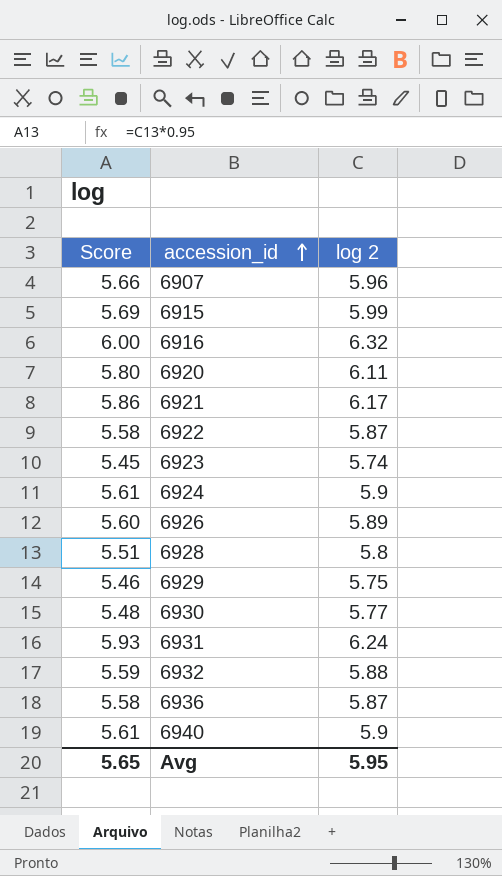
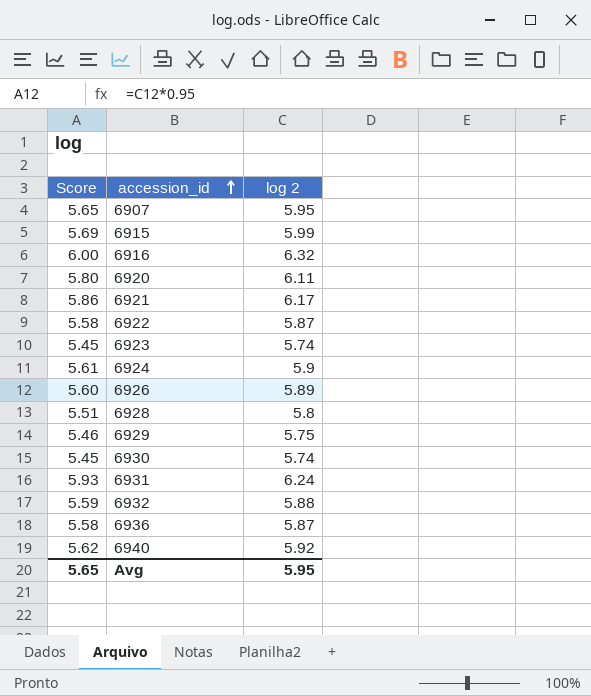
6907 | Score: 5.66 -> 5.65
6907 | log 2: 5.96 -> 5.95
6930 | Score: 5.48 -> 5.45
6930 | log 2: 5.77 -> 5.74
6940 | Score: 5.61 -> 5.62
6940 | log 2: 5.9 -> 5.92

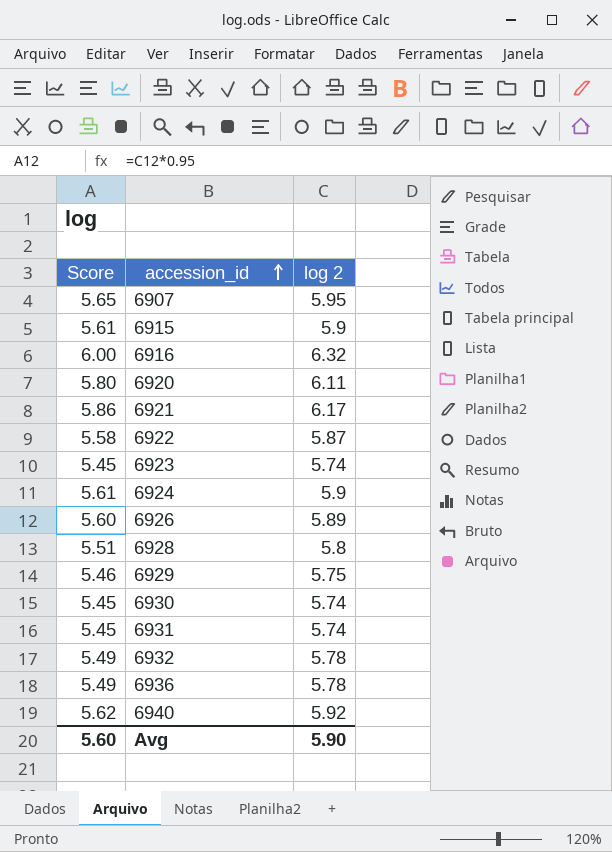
6915 | Score: 5.69 -> 5.61
6915 | log 2: 5.99 -> 5.9
6931 | Score: 5.93 -> 5.45
6931 | log 2: 6.24 -> 5.74
6932 | Score: 5.59 -> 5.49
6932 | log 2: 5.88 -> 5.78
6936 | Score: 5.58 -> 5.49
6936 | log 2: 5.87 -> 5.78
Avg | Score: 5.65 -> 5.60
Avg | log 2: 5.95 -> 5.90

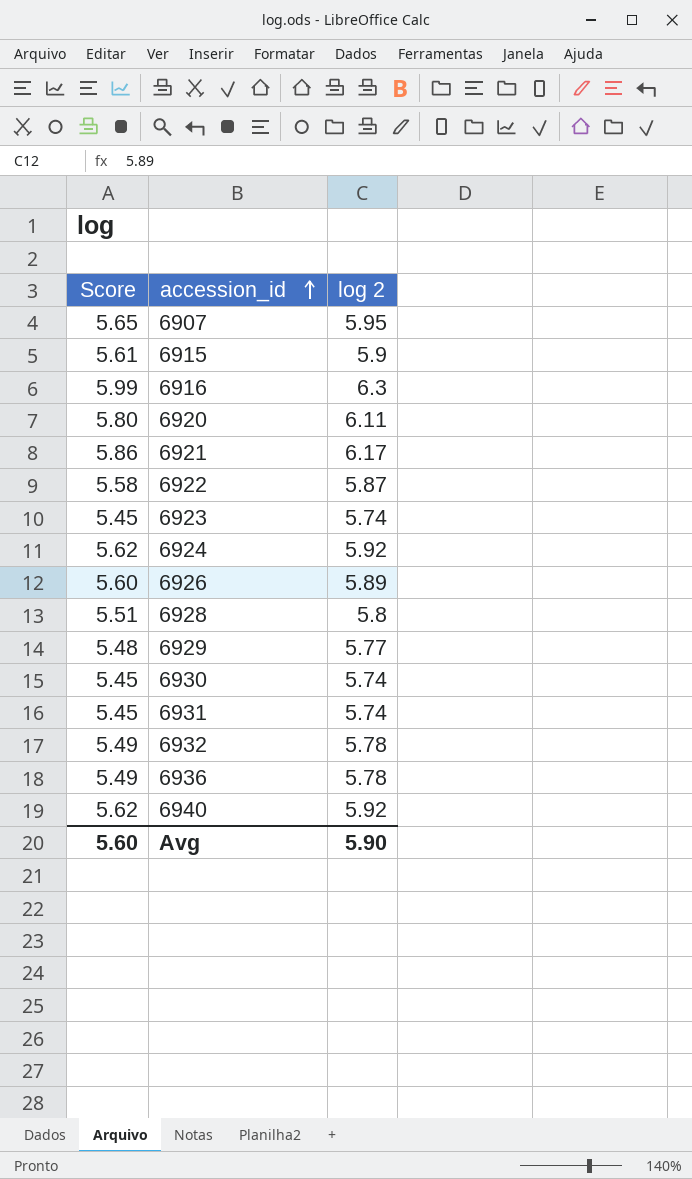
6916 | Score: 6.00 -> 5.99
6916 | log 2: 6.32 -> 6.3
6924 | Score: 5.61 -> 5.62
6924 | log 2: 5.9 -> 5.92
6929 | Score: 5.46 -> 5.48
6929 | log 2: 5.75 -> 5.77

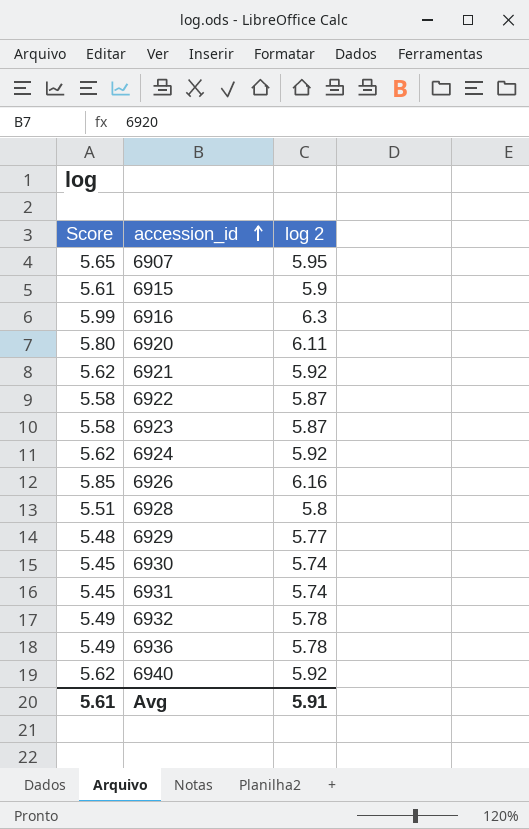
6921 | Score: 5.86 -> 5.62
6921 | log 2: 6.17 -> 5.92
6923 | Score: 5.45 -> 5.58
6923 | log 2: 5.74 -> 5.87
6926 | Score: 5.60 -> 5.85
6926 | log 2: 5.89 -> 6.16
Avg | Score: 5.60 -> 5.61
Avg | log 2: 5.90 -> 5.91

